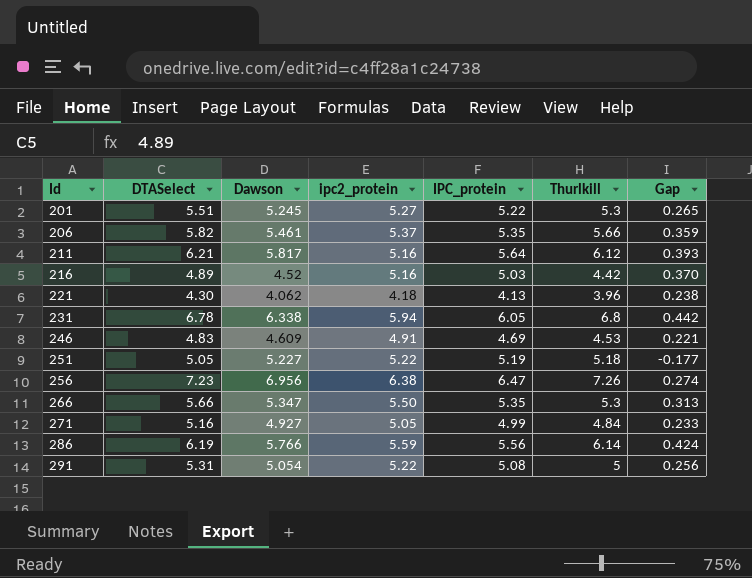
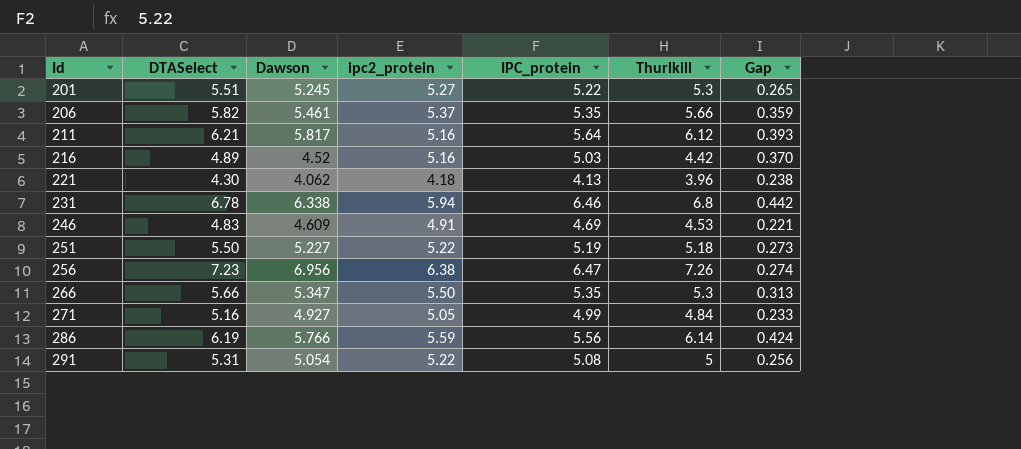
231 | IPC_protein: 6.05 -> 6.46
251 | DTASelect: 5.05 -> 5.50
251 | Gap: -0.177 -> 0.273

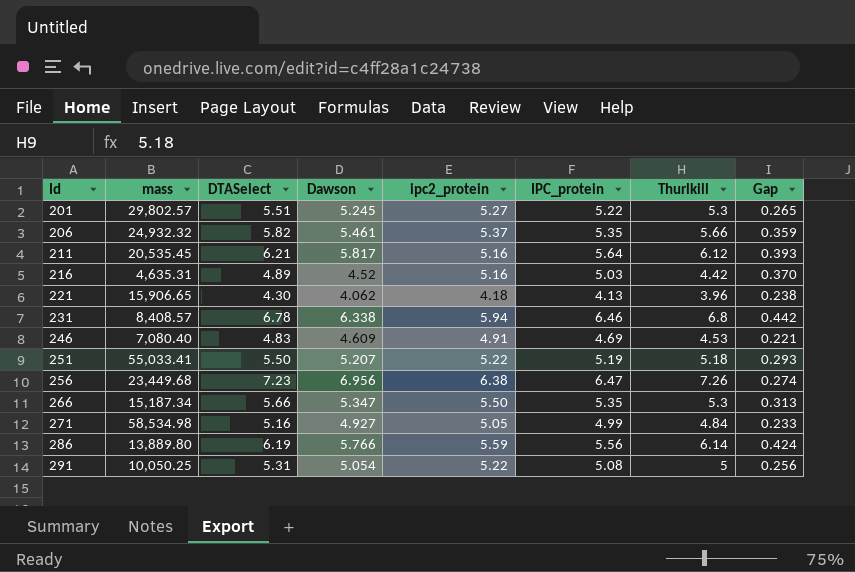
column mass | position: none -> 2
251 | Dawson: 5.227 -> 5.207
251 | Gap: 0.273 -> 0.293

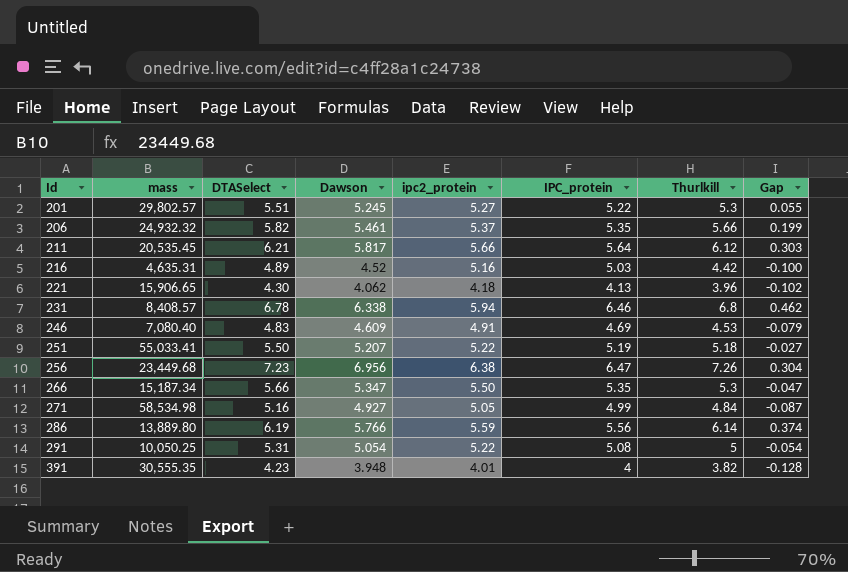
column Gap | formula: [DTASelect] - [Dawson] -> [Thurlkill] - [Dawson]
211 | ipc2_protein: 5.16 -> 5.66
row 391: none -> 30,555.35 | 4.23 | 3.948 | 4.01 | 4 | 3.82 | -0.128

